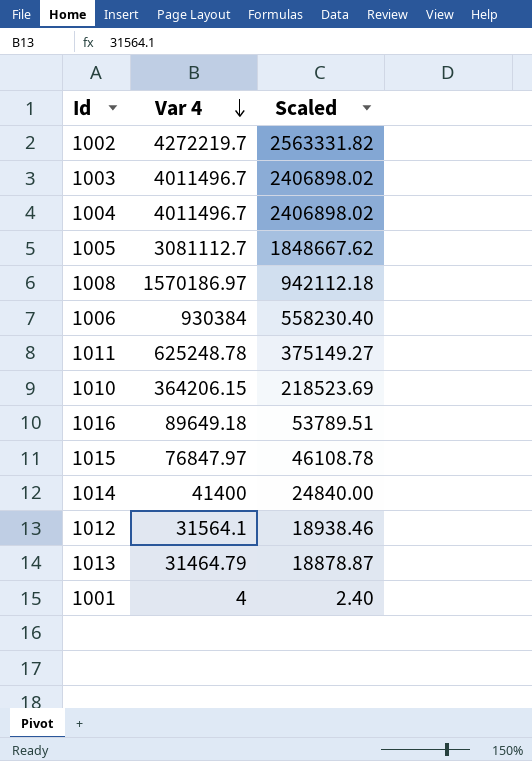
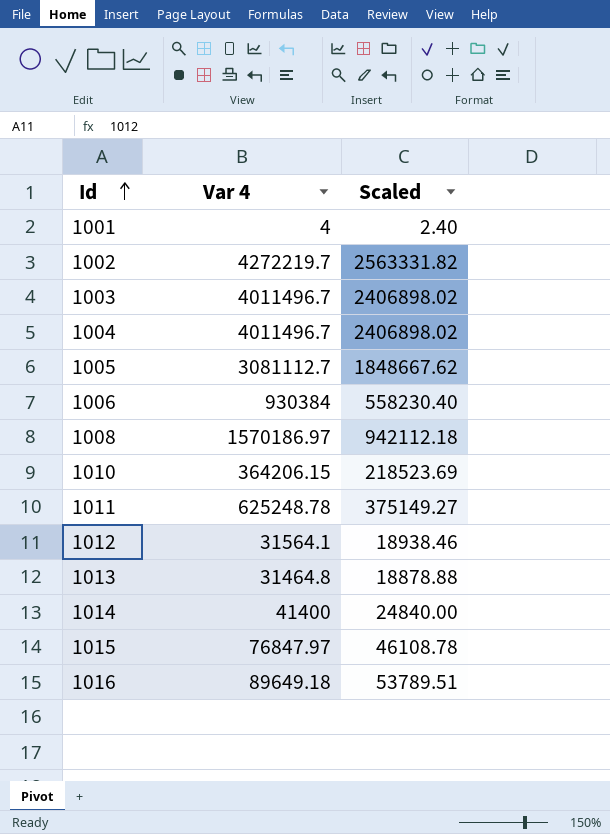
row order: Var 4 descending -> Id ascending
1013 | Var 4: 31464.79 -> 31464.8
1013 | Scaled: 18878.87 -> 18878.88

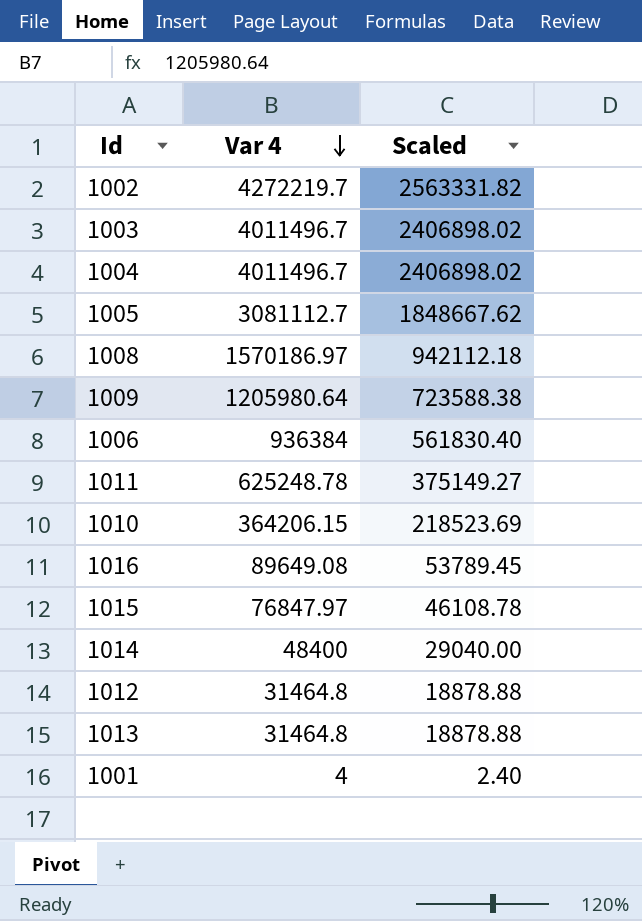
row order: Id ascending -> Var 4 descending
row 1009: none -> 1205980.64 | 723588.38
1006 | Var 4: 930384 -> 936384
1006 | Scaled: 558230.40 -> 561830.40
1016 | Var 4: 89649.18 -> 89649.08
1016 | Scaled: 53789.51 -> 53789.45
1014 | Var 4: 41400 -> 48400
1014 | Scaled: 24840.00 -> 29040.00
1012 | Var 4: 31564.1 -> 31464.8
1012 | Scaled: 18938.46 -> 18878.88

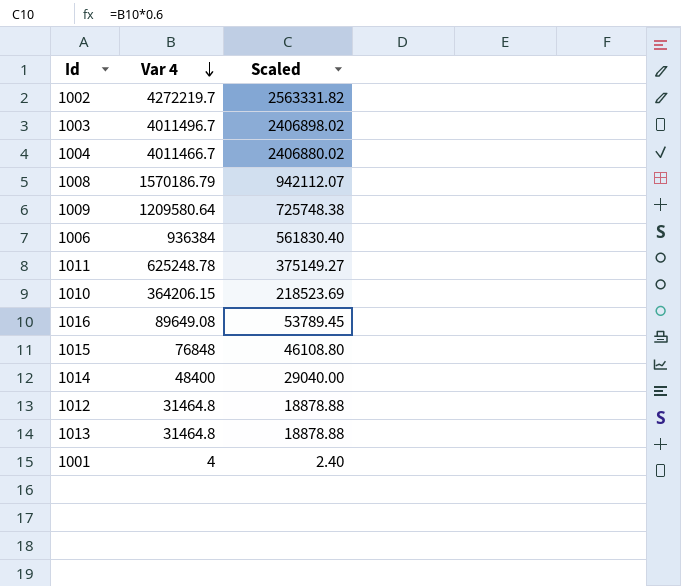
row 1005: 3081112.7 | 1848667.62 -> none
1004 | Var 4: 4011496.7 -> 4011466.7
1004 | Scaled: 2406898.02 -> 2406880.02
1008 | Var 4: 1570186.97 -> 1570186.79
1008 | Scaled: 942112.18 -> 942112.07
1009 | Var 4: 1205980.64 -> 1209580.64
1009 | Scaled: 723588.38 -> 725748.38
1015 | Var 4: 76847.97 -> 76848
1015 | Scaled: 46108.78 -> 46108.80

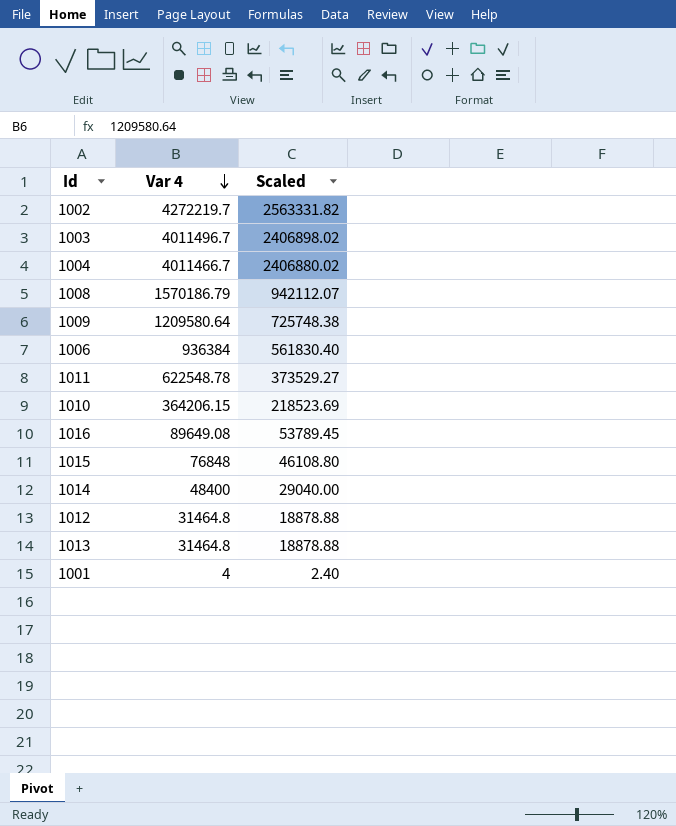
1011 | Var 4: 625248.78 -> 622548.78
1011 | Scaled: 375149.27 -> 373529.27

